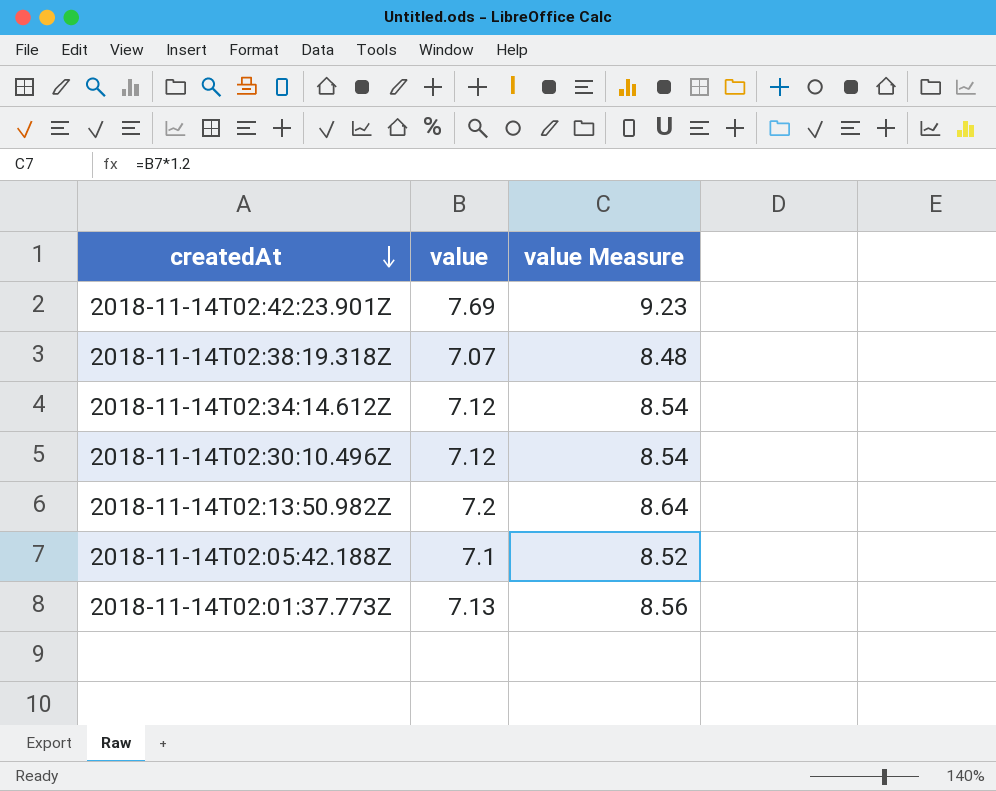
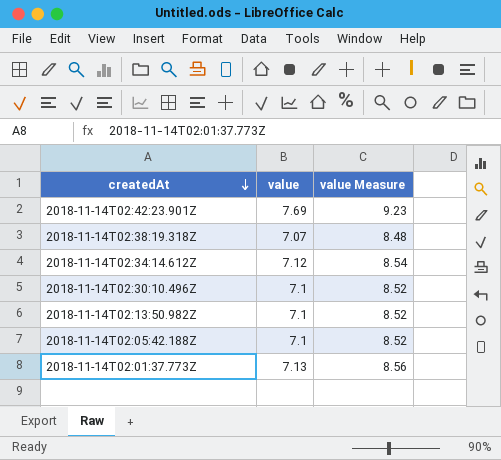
2018-11-14T02:30:10.496Z | value: 7.12 -> 7.1
2018-11-14T02:30:10.496Z | value Measure: 8.54 -> 8.52
2018-11-14T02:13:50.982Z | value: 7.2 -> 7.1
2018-11-14T02:13:50.982Z | value Measure: 8.64 -> 8.52

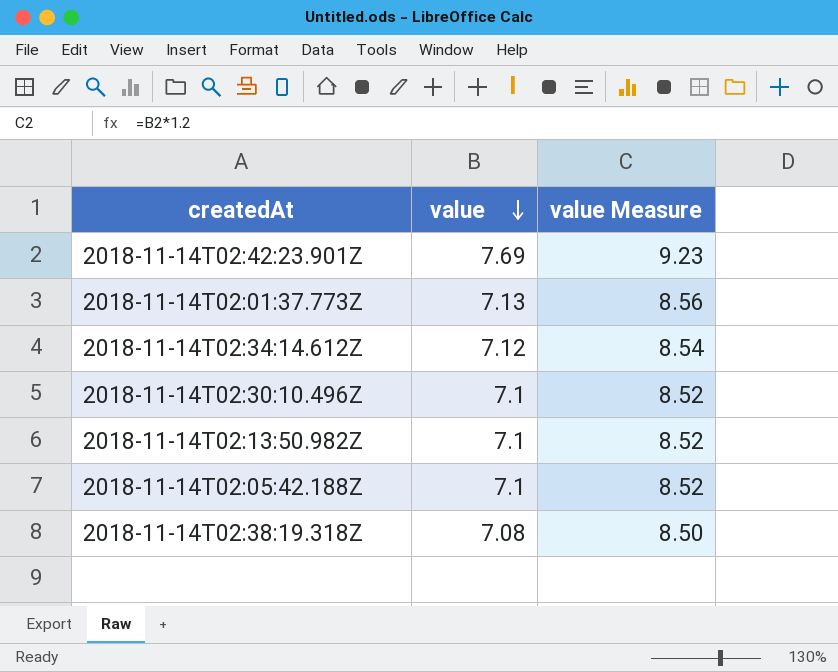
row order: createdAt descending -> value descending
2018-11-14T02:38:19.318Z | value: 7.07 -> 7.08
2018-11-14T02:38:19.318Z | value Measure: 8.48 -> 8.50

